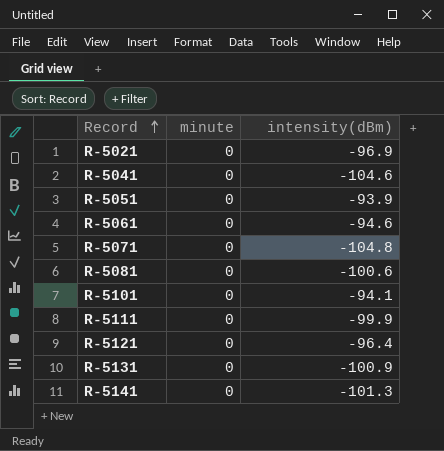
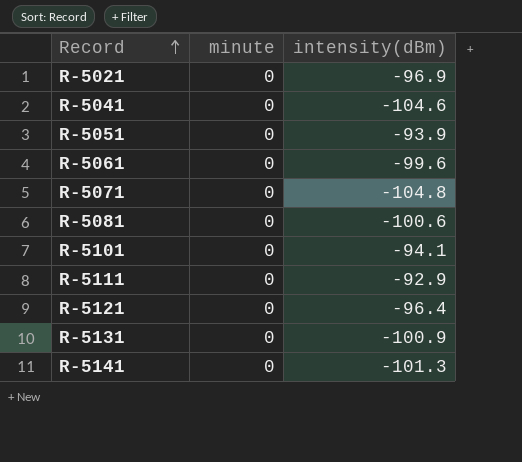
R-5061 | intensity(dBm): -94.6 -> -99.6
R-5111 | intensity(dBm): -99.9 -> -92.9

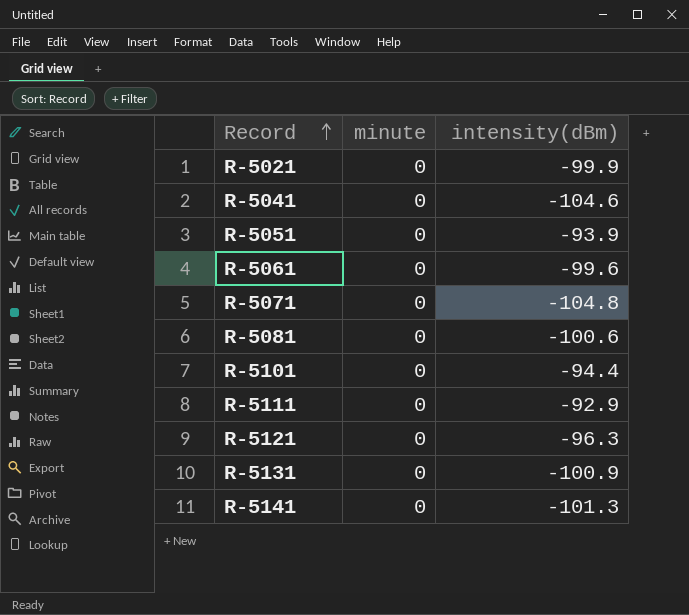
R-5021 | intensity(dBm): -96.9 -> -99.9
R-5101 | intensity(dBm): -94.1 -> -94.4
R-5121 | intensity(dBm): -96.4 -> -96.3

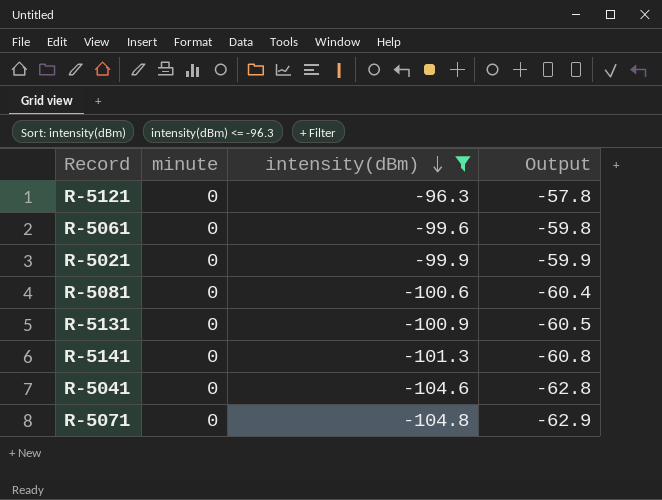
filter: none -> intensity(dBm) <= -96.3
row order: Record ascending -> intensity(dBm) descending
column Output | formula: none -> [intensity(dBm)] * 0.6

